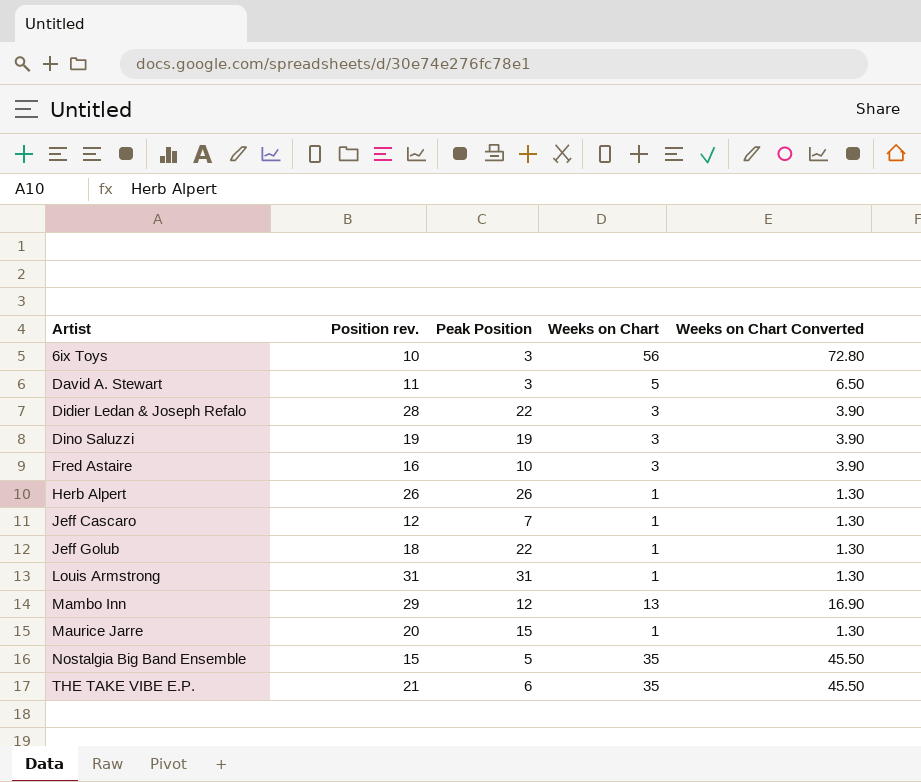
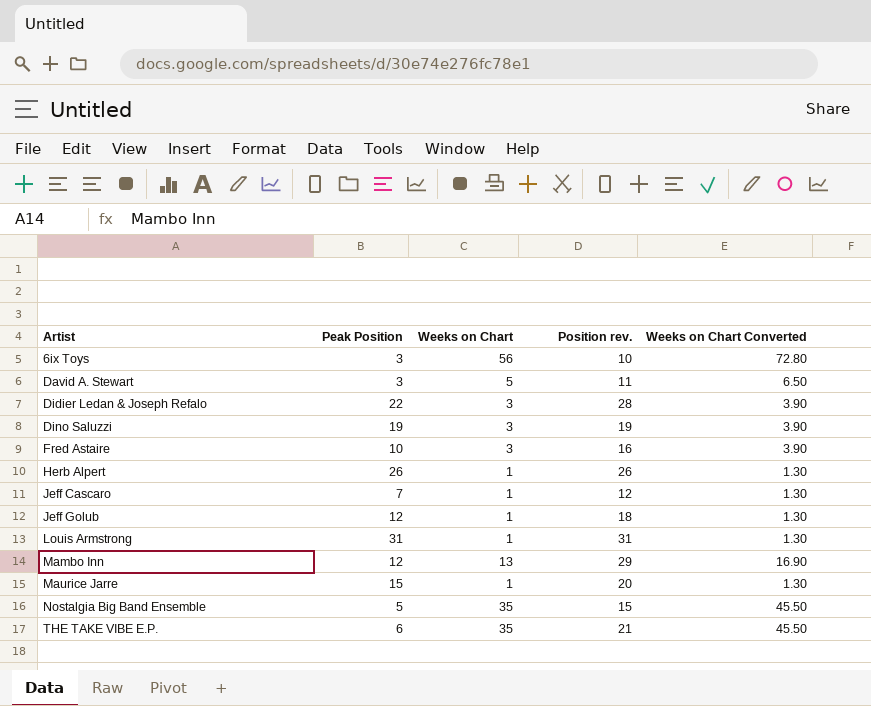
column Position rev. | position: 2 -> 4
Jeff Golub | Peak Position: 22 -> 12

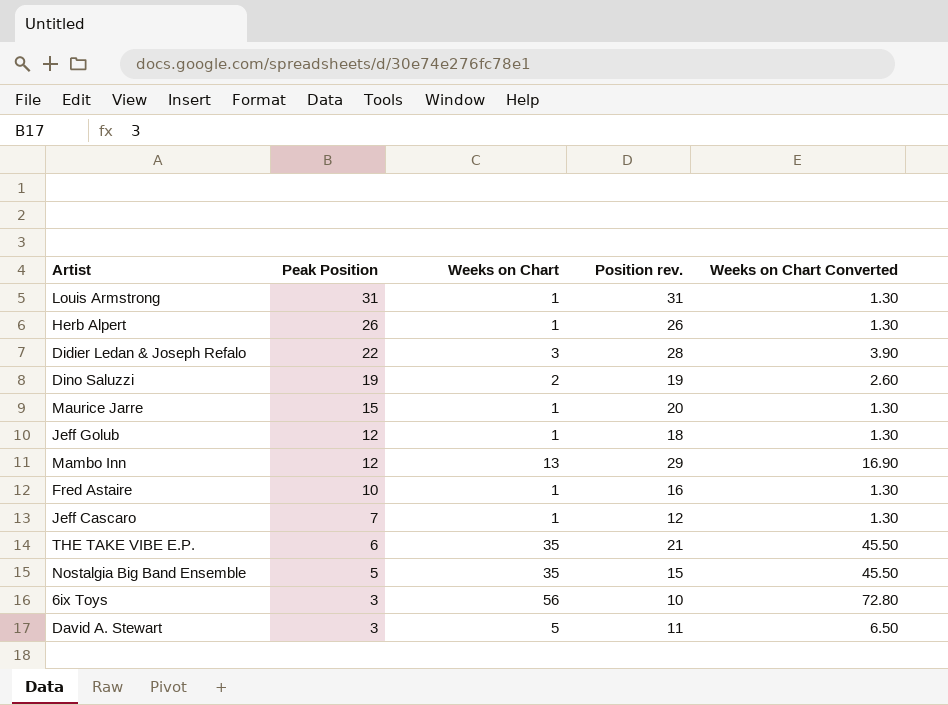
row order: Artist ascending -> Peak Position descending
Dino Saluzzi | Weeks on Chart: 3 -> 2
Dino Saluzzi | Weeks on Chart Converted: 3.90 -> 2.60
Fred Astaire | Weeks on Chart: 3 -> 1
Fred Astaire | Weeks on Chart Converted: 3.90 -> 1.30

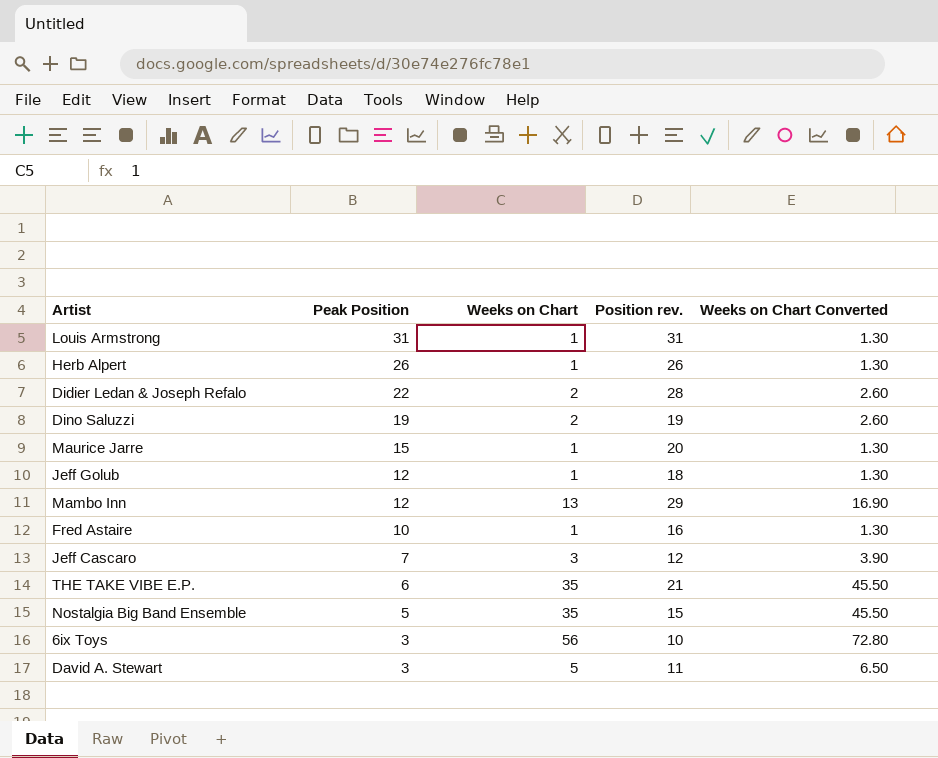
Didier Ledan & Joseph Refalo | Weeks on Chart: 3 -> 2
Didier Ledan & Joseph Refalo | Weeks on Chart Converted: 3.90 -> 2.60
Jeff Cascaro | Weeks on Chart: 1 -> 3
Jeff Cascaro | Weeks on Chart Converted: 1.30 -> 3.90

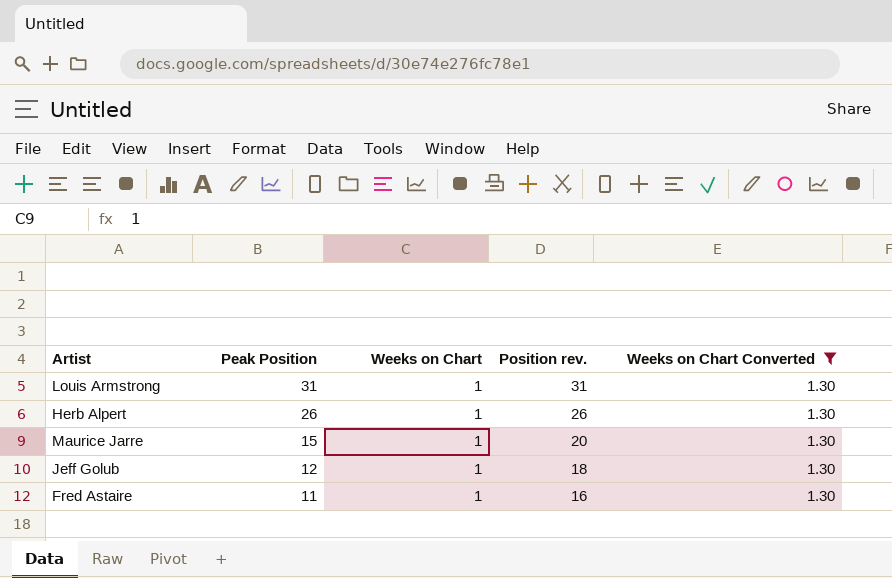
filter: none -> Weeks on Chart Converted = 1.30
Fred Astaire | Peak Position: 10 -> 11

